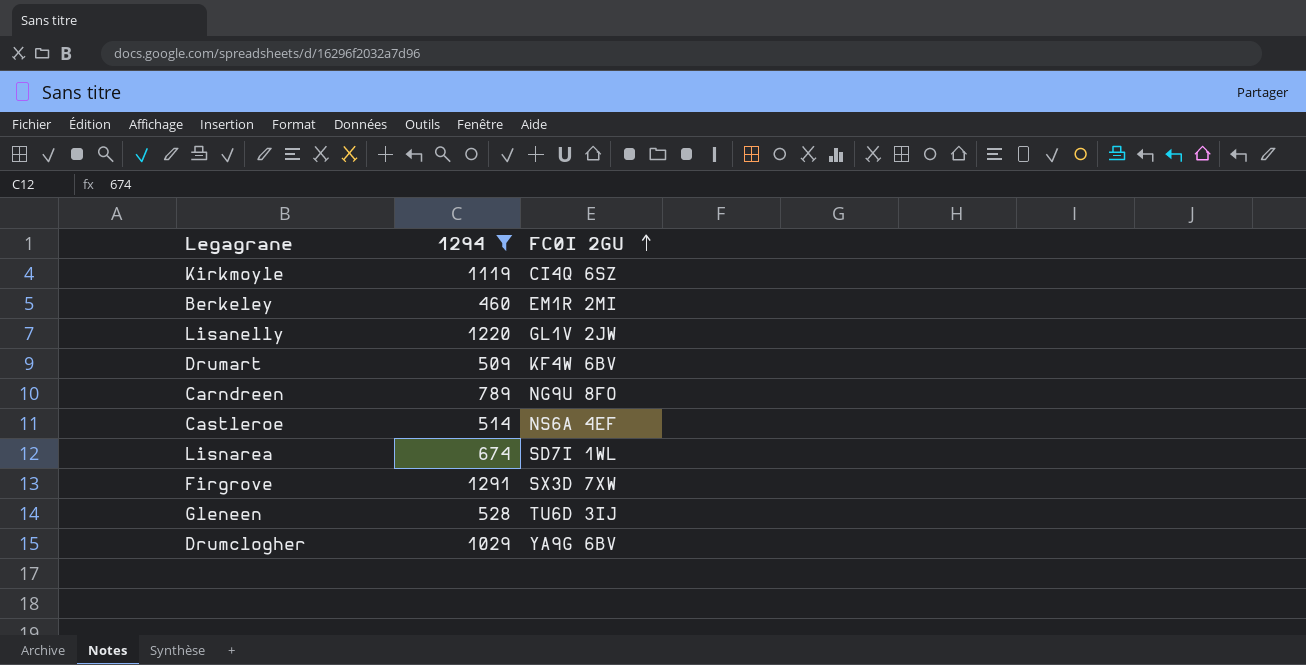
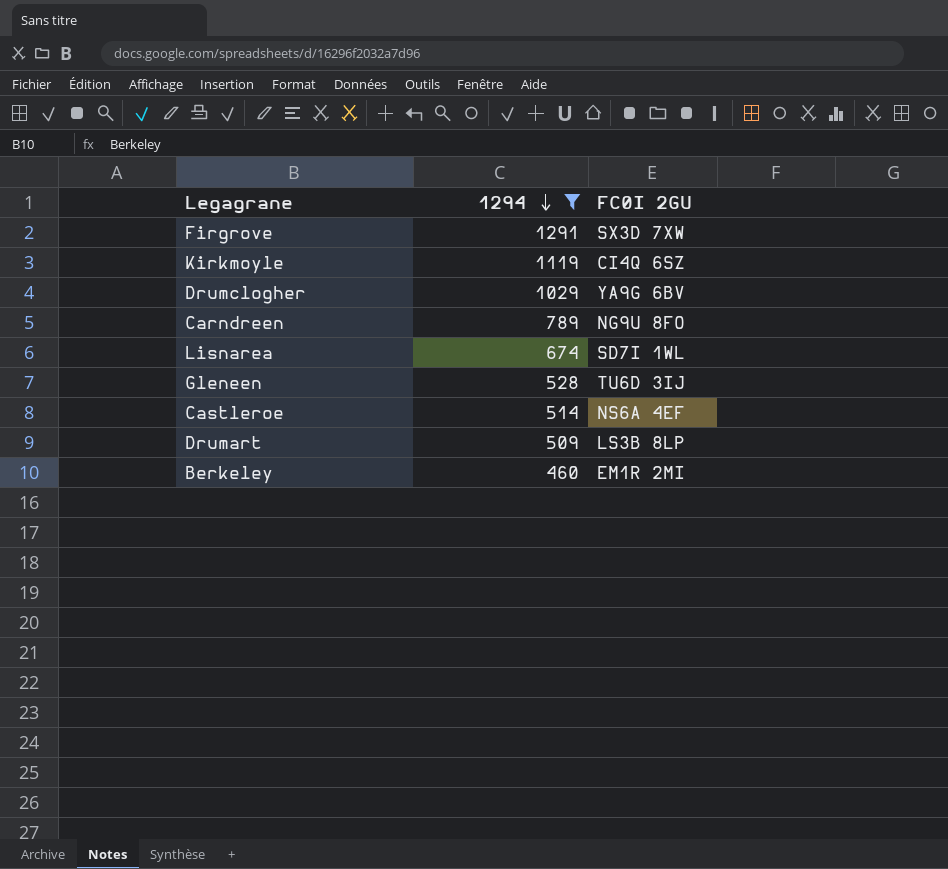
row order: FC0I 2GU ascending -> 1294 descending
row Lisanelly: 1220 | GL1V 2JW -> none
Drumart | FC0I 2GU: KF4W 6BV -> LS3B 8LP

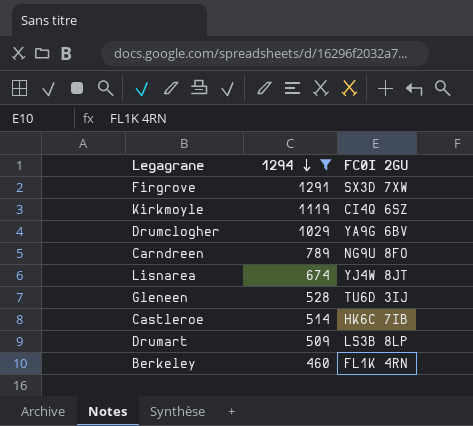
Lisnarea | FC0I 2GU: SD7I 1WL -> YJ4W 8JT
Castleroe | FC0I 2GU: NS6A 4EF -> HK6C 7IB
Berkeley | FC0I 2GU: EM1R 2MI -> FL1K 4RN

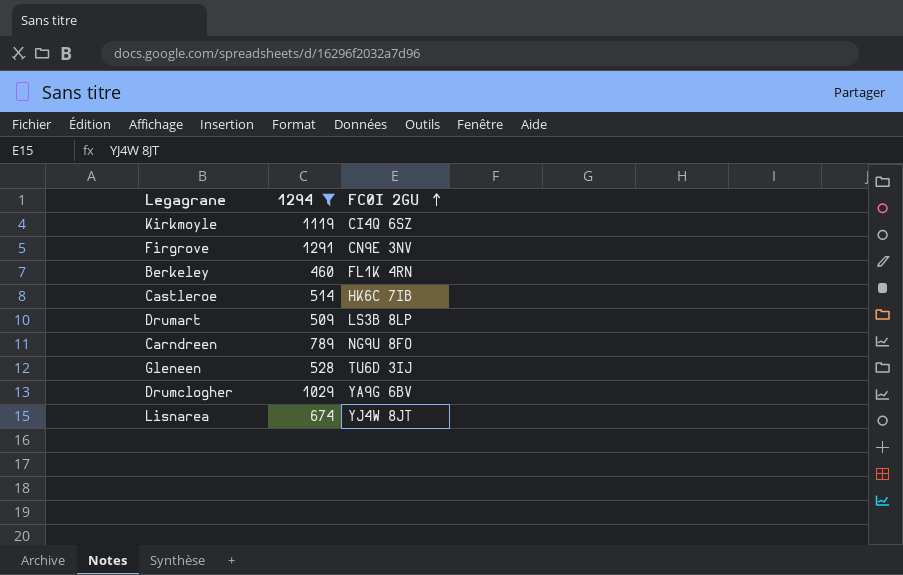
row order: 1294 descending -> FC0I 2GU ascending
Firgrove | FC0I 2GU: SX3D 7XW -> CN9E 3NV

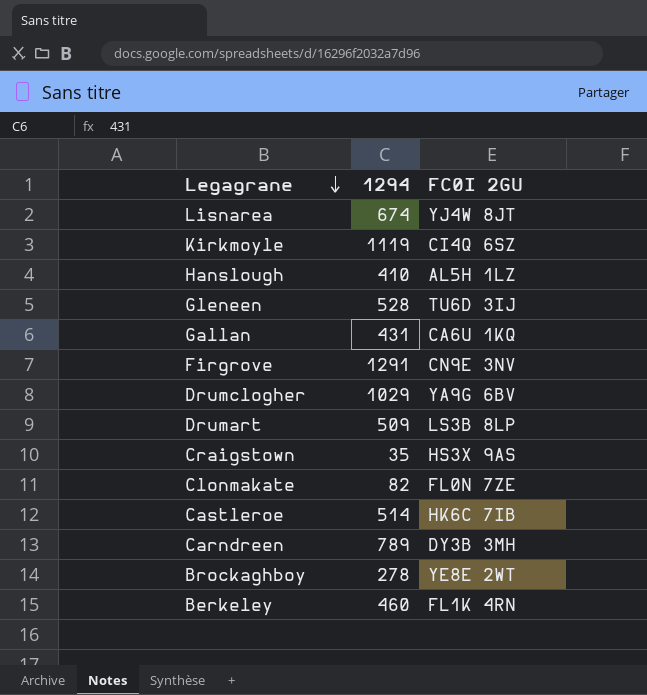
filter: 1294 >= 460 -> none
row order: FC0I 2GU ascending -> Legagrane descending
Carndreen | FC0I 2GU: NG9U 8FO -> DY3B 3MH

